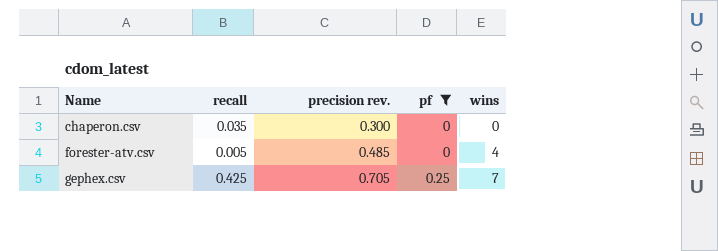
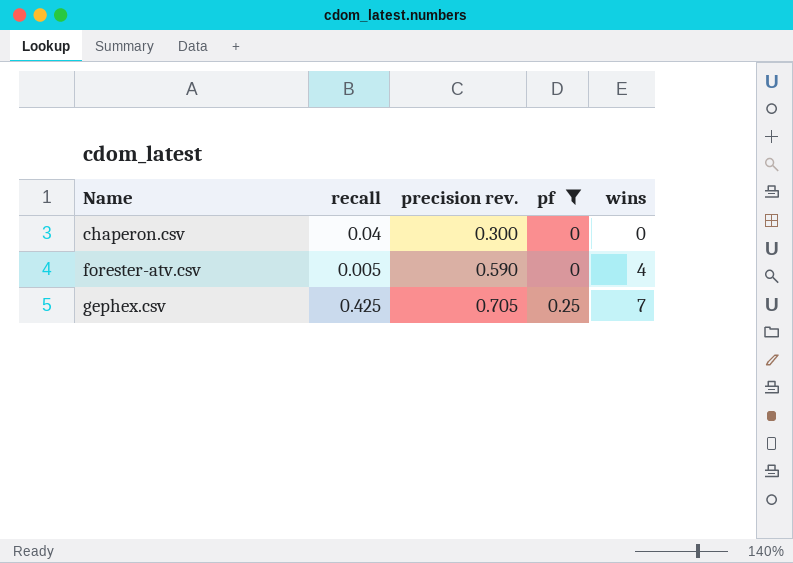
chaperon.csv | recall: 0.035 -> 0.04
forester-atv.csv | precision rev.: 0.485 -> 0.590

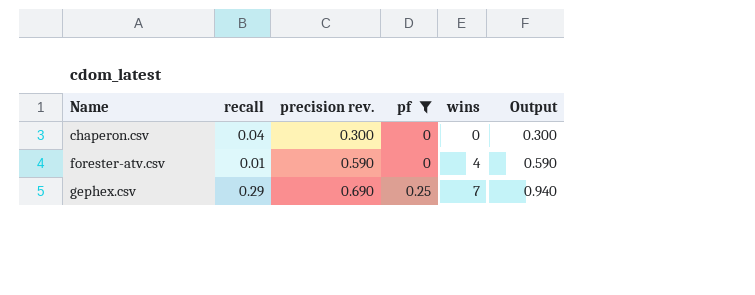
column Output | formula: none -> [precision rev.] + [pf]
forester-atv.csv | recall: 0.005 -> 0.01
gephex.csv | recall: 0.425 -> 0.29
gephex.csv | precision rev.: 0.705 -> 0.690

